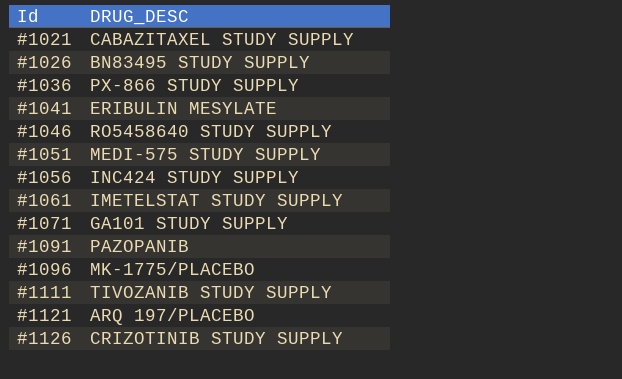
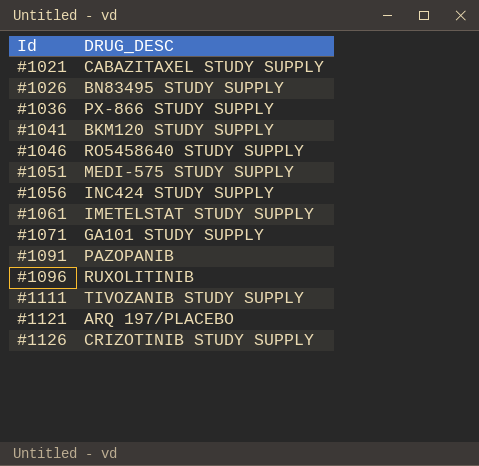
#1041 | DRUG_DESC: ERIBULIN MESYLATE -> BKM120 STUDY SUPPLY
#1096 | DRUG_DESC: MK-1775/PLACEBO -> RUXOLITINIB

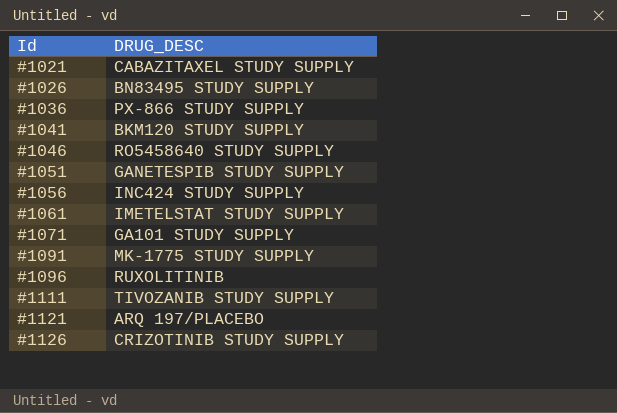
#1051 | DRUG_DESC: MEDI-575 STUDY SUPPLY -> GANETESPIB STUDY SUPPLY
#1091 | DRUG_DESC: PAZOPANIB -> MK-1775 STUDY SUPPLY

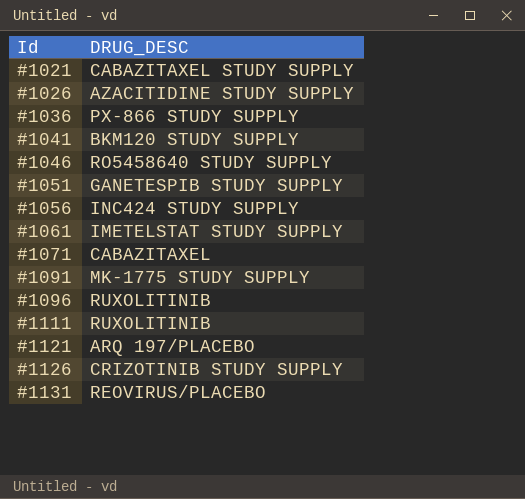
#1026 | DRUG_DESC: BN83495 STUDY SUPPLY -> AZACITIDINE STUDY SUPPLY
#1071 | DRUG_DESC: GA101 STUDY SUPPLY -> CABAZITAXEL
#1111 | DRUG_DESC: TIVOZANIB STUDY SUPPLY -> RUXOLITINIB
row #1131: none -> REOVIRUS/PLACEBO

